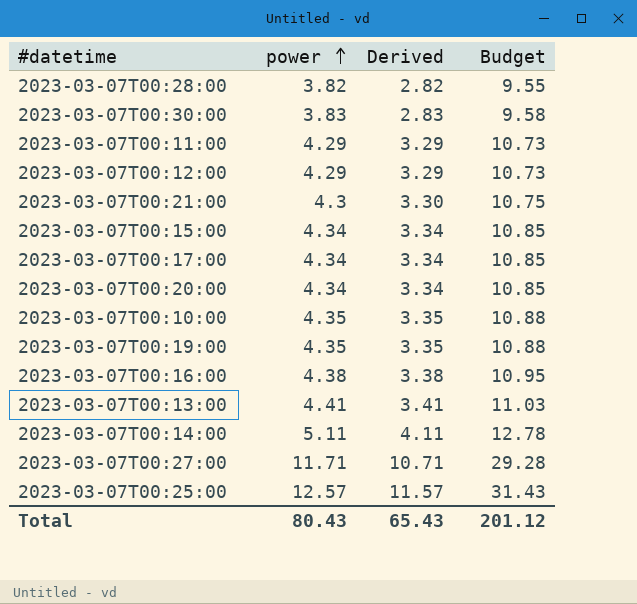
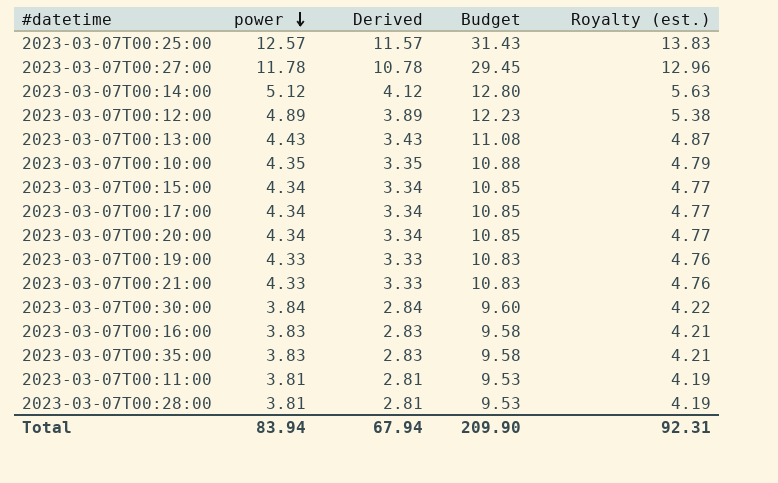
row order: power ascending -> power descending
column Royalty (est.) | formula: none -> [power] * 1.1
2023-03-07T00:27:00 | power: 11.71 -> 11.78
2023-03-07T00:27:00 | Derived: 10.71 -> 10.78
2023-03-07T00:27:00 | Budget: 29.28 -> 29.45
2023-03-07T00:14:00 | power: 5.11 -> 5.12
2023-03-07T00:14:00 | Derived: 4.11 -> 4.12
2023-03-07T00:14:00 | Budget: 12.78 -> 12.80
2023-03-07T00:12:00 | power: 4.29 -> 4.89
2023-03-07T00:12:00 | Derived: 3.29 -> 3.89
2023-03-07T00:12:00 | Budget: 10.73 -> 12.23
2023-03-07T00:13:00 | power: 4.41 -> 4.43
2023-03-07T00:13:00 | Derived: 3.41 -> 3.43
2023-03-07T00:13:00 | Budget: 11.03 -> 11.08
2023-03-07T00:19:00 | power: 4.35 -> 4.33
2023-03-07T00:19:00 | Derived: 3.35 -> 3.33
2023-03-07T00:19:00 | Budget: 10.88 -> 10.83
2023-03-07T00:21:00 | power: 4.3 -> 4.33
2023-03-07T00:21:00 | Derived: 3.30 -> 3.33
2023-03-07T00:21:00 | Budget: 10.75 -> 10.83
2023-03-07T00:30:00 | power: 3.83 -> 3.84
2023-03-07T00:30:00 | Derived: 2.83 -> 2.84
2023-03-07T00:30:00 | Budget: 9.58 -> 9.60
2023-03-07T00:16:00 | power: 4.38 -> 3.83
2023-03-07T00:16:00 | Derived: 3.38 -> 2.83
2023-03-07T00:16:00 | Budget: 10.95 -> 9.58
row 2023-03-07T00:35:00: none -> 3.83 | 2.83 | 9.58 | 4.21
2023-03-07T00:11:00 | power: 4.29 -> 3.81
2023-03-07T00:11:00 | Derived: 3.29 -> 2.81
2023-03-07T00:11:00 | Budget: 10.73 -> 9.53
2023-03-07T00:28:00 | power: 3.82 -> 3.81
2023-03-07T00:28:00 | Derived: 2.82 -> 2.81
2023-03-07T00:28:00 | Budget: 9.55 -> 9.53
Total | power: 80.43 -> 83.94
Total | Derived: 65.43 -> 67.94
Total | Budget: 201.12 -> 209.90

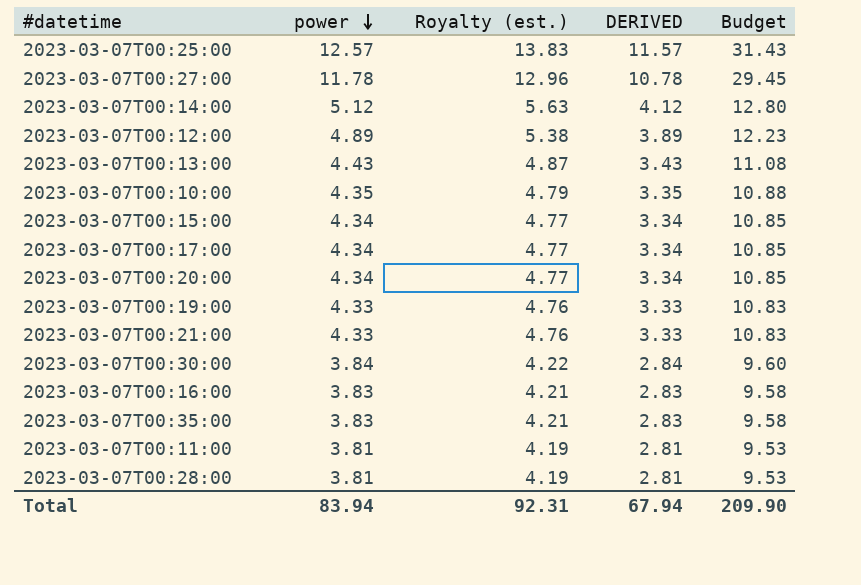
column Royalty (est.) | position: 5 -> 3
column name: Derived -> DERIVED

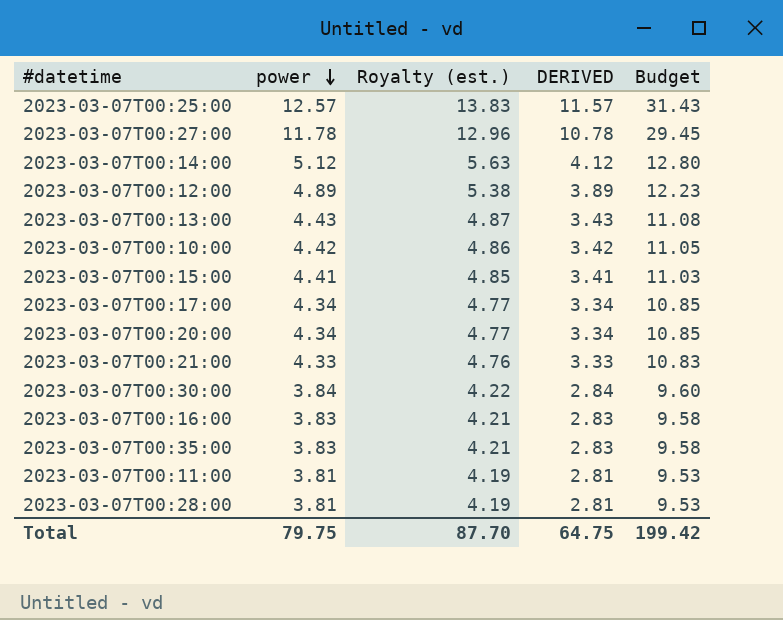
row 2023-03-07T00:19:00: 4.33 | 4.76 | 3.33 | 10.83 -> none
2023-03-07T00:10:00 | power: 4.35 -> 4.42
2023-03-07T00:10:00 | Royalty (est.): 4.79 -> 4.86
2023-03-07T00:10:00 | DERIVED: 3.35 -> 3.42
2023-03-07T00:10:00 | Budget: 10.88 -> 11.05
2023-03-07T00:15:00 | power: 4.34 -> 4.41
2023-03-07T00:15:00 | Royalty (est.): 4.77 -> 4.85
2023-03-07T00:15:00 | DERIVED: 3.34 -> 3.41
2023-03-07T00:15:00 | Budget: 10.85 -> 11.03
Total | power: 83.94 -> 79.75
Total | Royalty (est.): 92.31 -> 87.70
Total | DERIVED: 67.94 -> 64.75
Total | Budget: 209.90 -> 199.42

